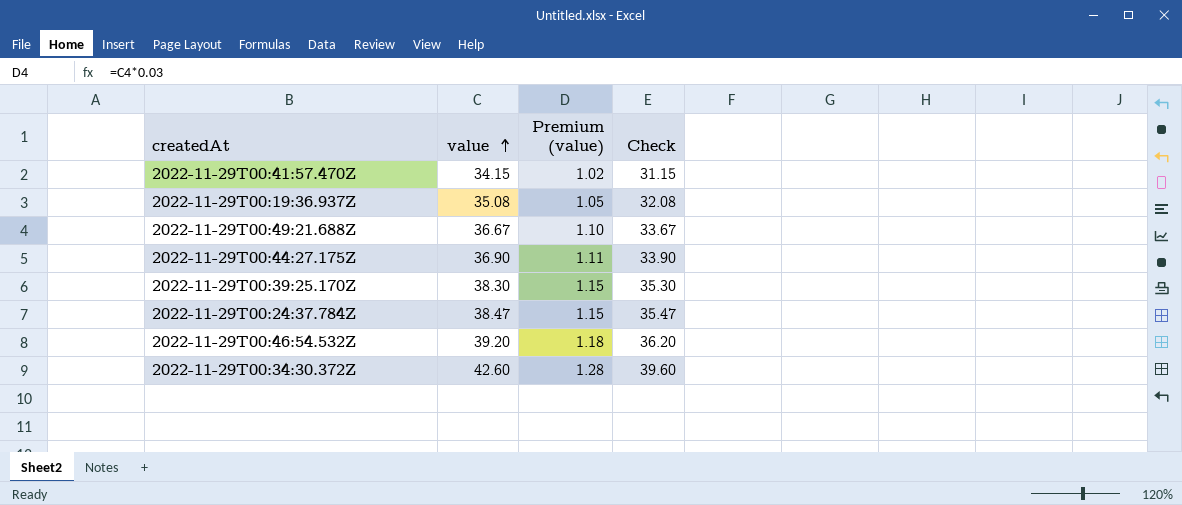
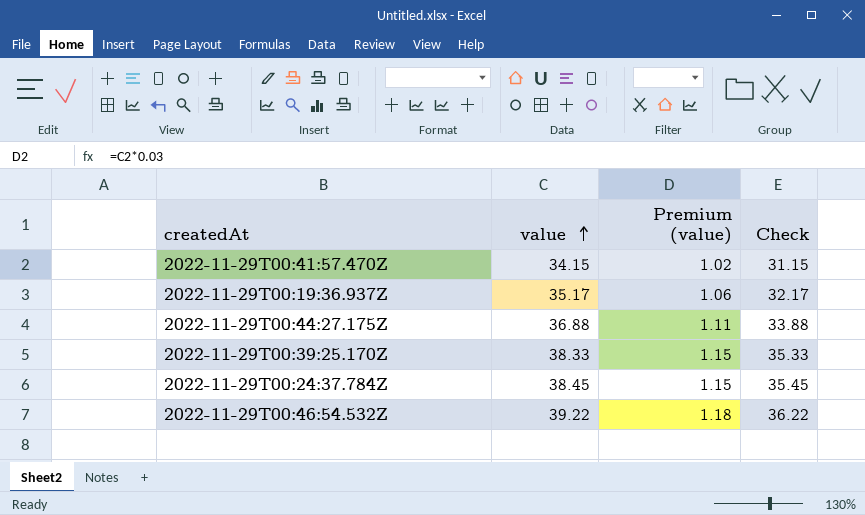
row 2022-11-29T00:49:21.688Z: 36.67 | 1.10 | 33.67 -> none
row 2022-11-29T00:34:30.372Z: 42.60 | 1.28 | 39.60 -> none
2022-11-29T00:19:36.937Z | value: 35.08 -> 35.17
2022-11-29T00:19:36.937Z | Premium (value): 1.05 -> 1.06
2022-11-29T00:19:36.937Z | Check: 32.08 -> 32.17
2022-11-29T00:44:27.175Z | value: 36.90 -> 36.88
2022-11-29T00:44:27.175Z | Check: 33.90 -> 33.88
2022-11-29T00:39:25.170Z | value: 38.30 -> 38.33
2022-11-29T00:39:25.170Z | Check: 35.30 -> 35.33
2022-11-29T00:24:37.784Z | value: 38.47 -> 38.45
2022-11-29T00:24:37.784Z | Check: 35.47 -> 35.45
2022-11-29T00:46:54.532Z | value: 39.20 -> 39.22
2022-11-29T00:46:54.532Z | Check: 36.20 -> 36.22

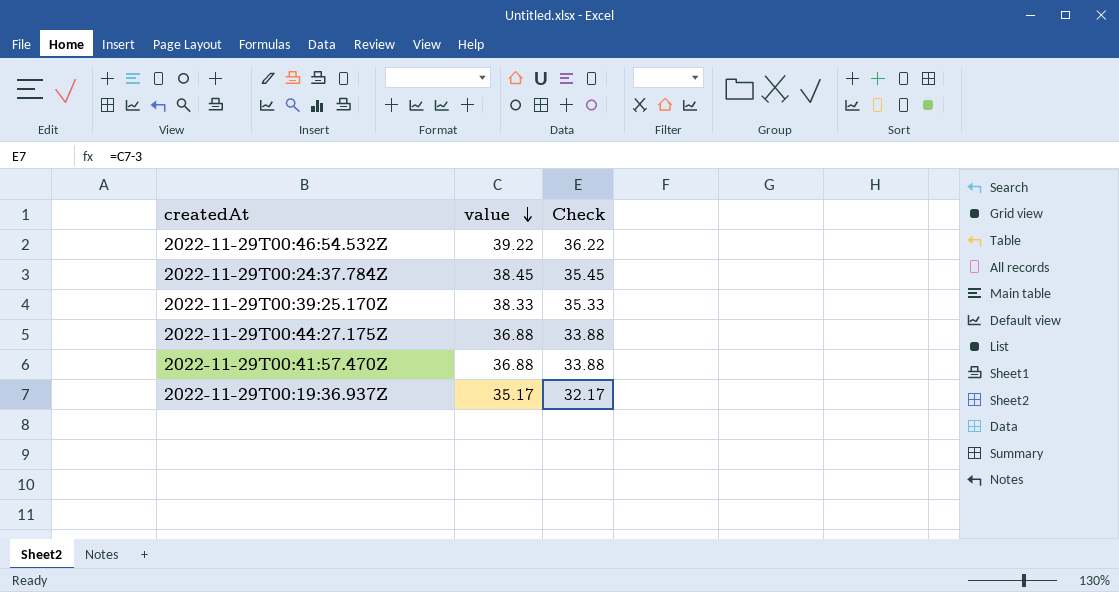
row order: value ascending -> value descending
column Premium (value) | formula: [value] * 0.03 -> none
2022-11-29T00:41:57.470Z | value: 34.15 -> 36.88
2022-11-29T00:41:57.470Z | Check: 31.15 -> 33.88

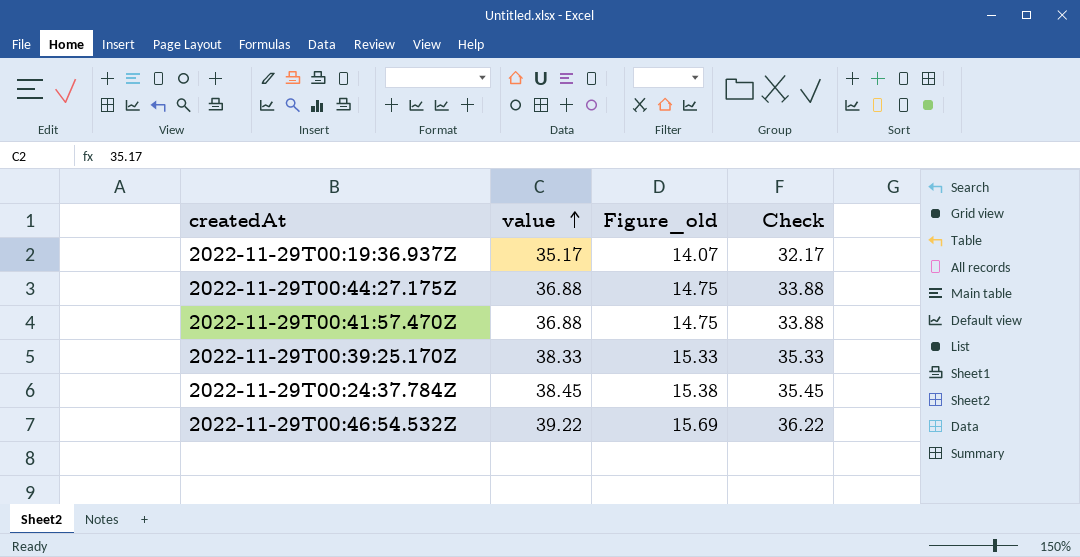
row order: value descending -> value ascending
column Figure_old | formula: none -> [value] * 0.4

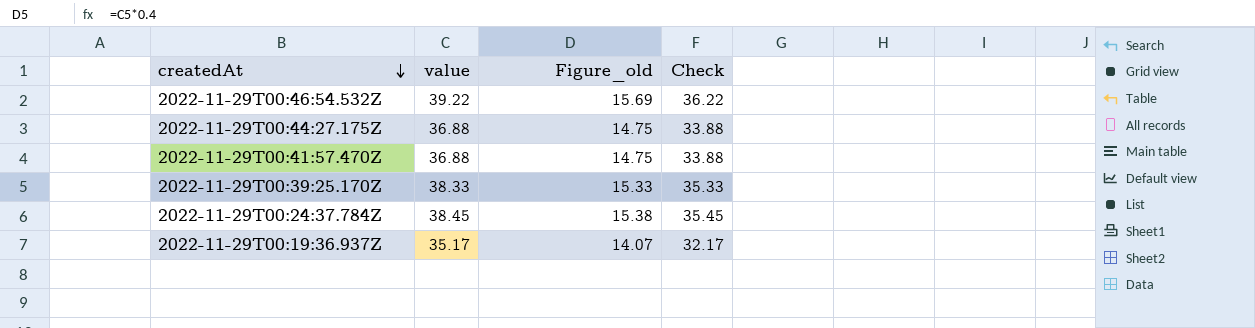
row order: value ascending -> createdAt descending

